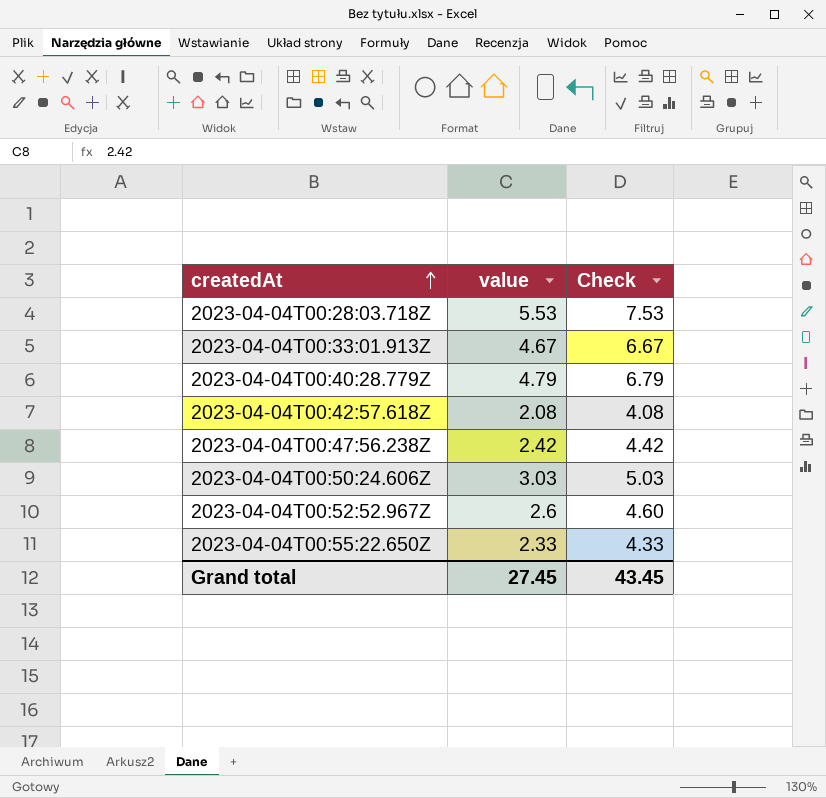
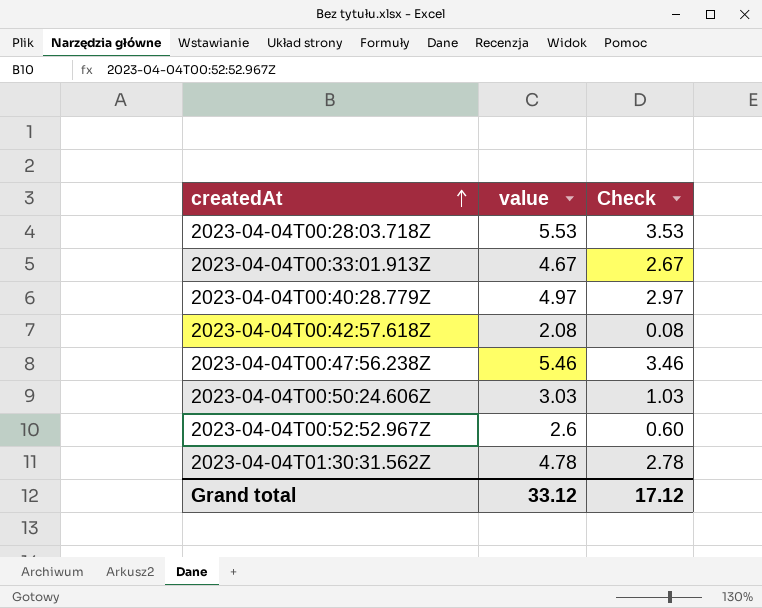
column Check | formula: [value] + 2 -> [value] - 2
row 2023-04-04T00:55:22.650Z: 2.33 | 4.33 -> none
2023-04-04T00:40:28.779Z | value: 4.79 -> 4.97
2023-04-04T00:47:56.238Z | value: 2.42 -> 5.46
row 2023-04-04T01:30:31.562Z: none -> 4.78 | 2.78
Grand total | value: 27.45 -> 33.12
Grand total | Check: 43.45 -> 17.12

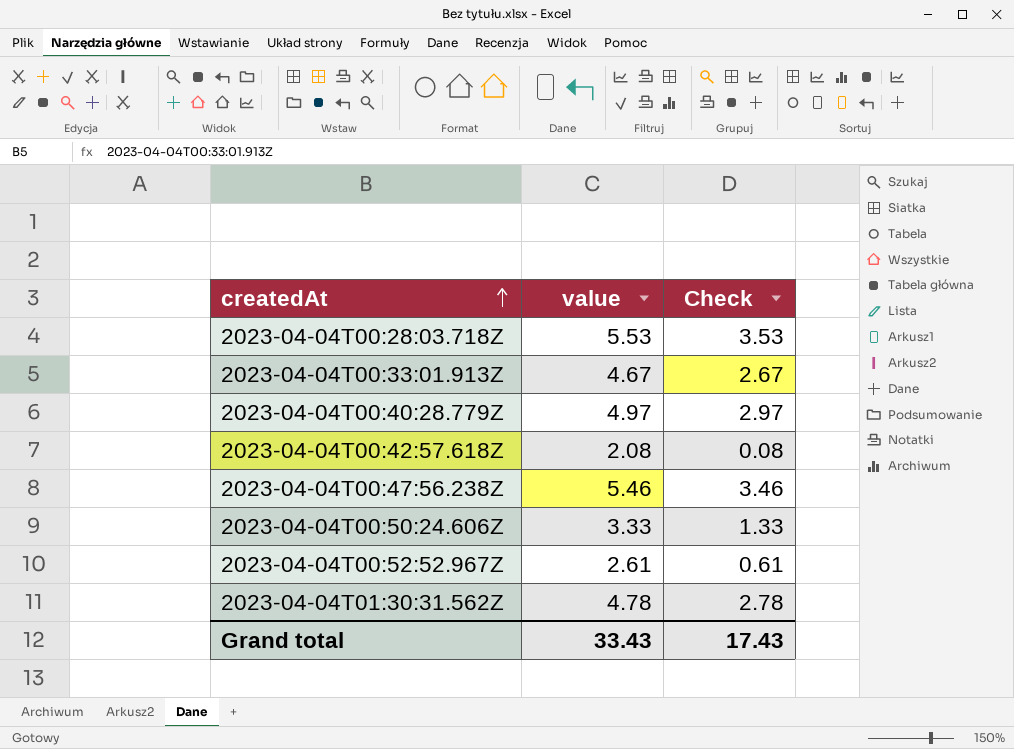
2023-04-04T00:50:24.606Z | value: 3.03 -> 3.33
2023-04-04T00:50:24.606Z | Check: 1.03 -> 1.33
2023-04-04T00:52:52.967Z | value: 2.6 -> 2.61
2023-04-04T00:52:52.967Z | Check: 0.60 -> 0.61
Grand total | value: 33.12 -> 33.43
Grand total | Check: 17.12 -> 17.43

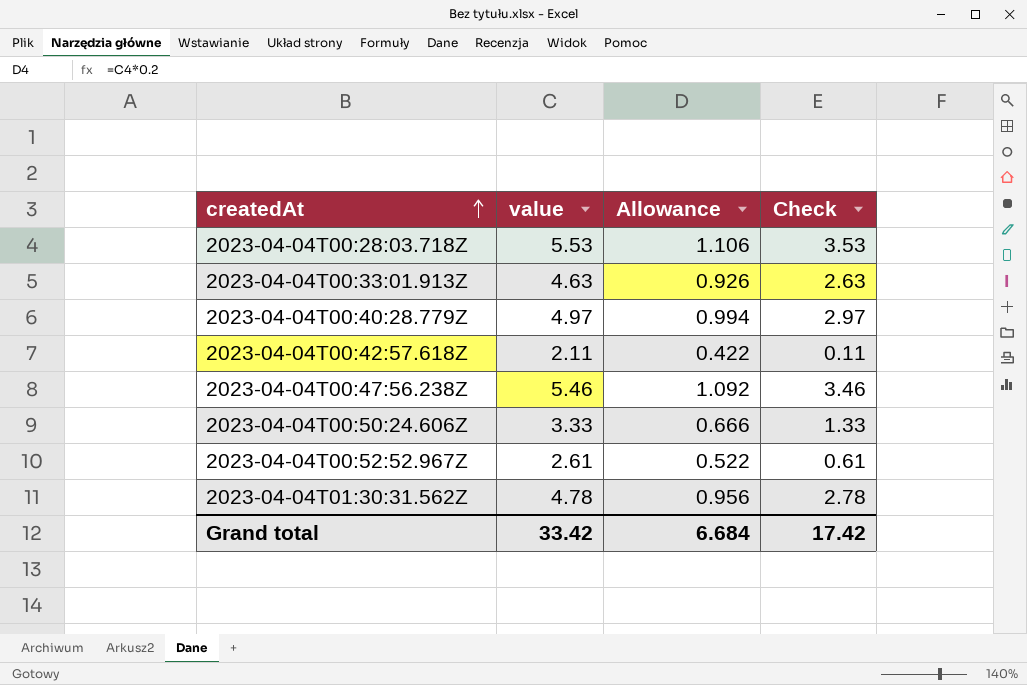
column Allowance | formula: none -> [value] * 0.2
2023-04-04T00:33:01.913Z | value: 4.67 -> 4.63
2023-04-04T00:33:01.913Z | Check: 2.67 -> 2.63
2023-04-04T00:42:57.618Z | value: 2.08 -> 2.11
2023-04-04T00:42:57.618Z | Check: 0.08 -> 0.11
Grand total | value: 33.43 -> 33.42
Grand total | Check: 17.43 -> 17.42

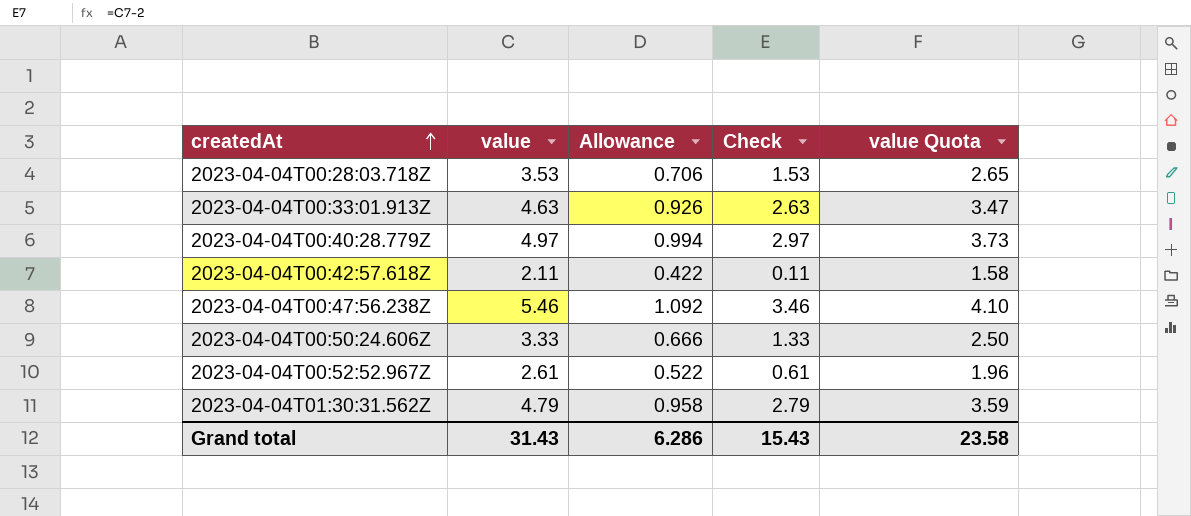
column value Quota | formula: none -> [value] * 0.75
2023-04-04T00:28:03.718Z | value: 5.53 -> 3.53
2023-04-04T00:28:03.718Z | Allowance: 1.106 -> 0.706
2023-04-04T00:28:03.718Z | Check: 3.53 -> 1.53
2023-04-04T01:30:31.562Z | value: 4.78 -> 4.79
2023-04-04T01:30:31.562Z | Allowance: 0.956 -> 0.958
2023-04-04T01:30:31.562Z | Check: 2.78 -> 2.79
Grand total | value: 33.42 -> 31.43
Grand total | Allowance: 6.684 -> 6.286
Grand total | Check: 17.42 -> 15.43

